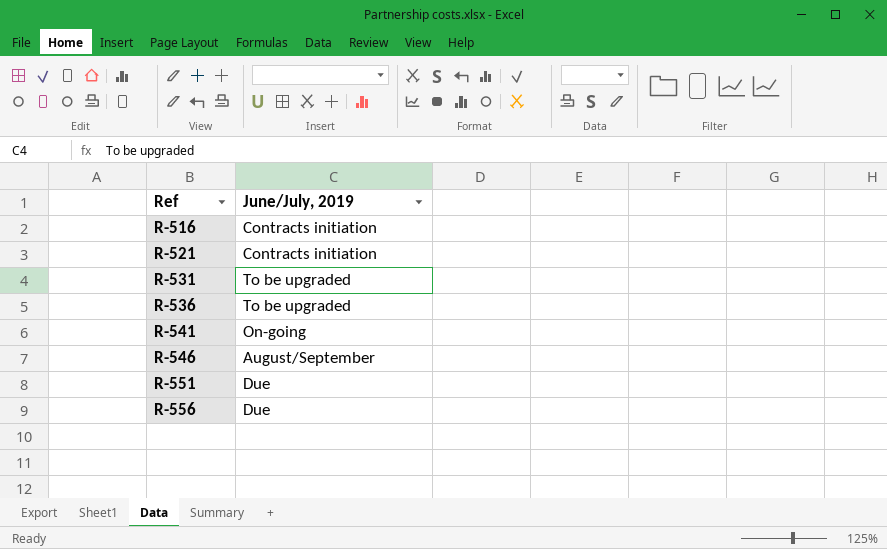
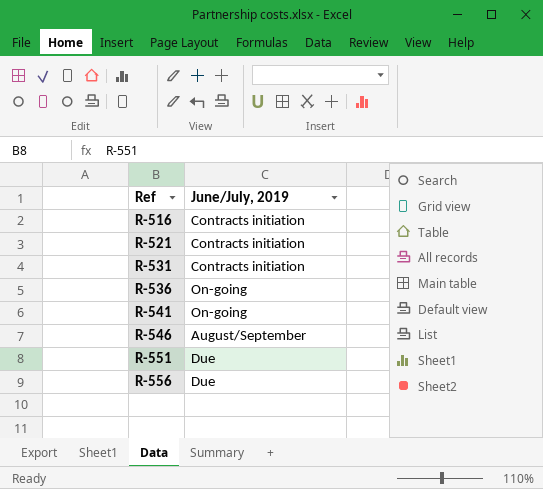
R-531 | June/July, 2019: To be upgraded -> Contracts initiation
R-536 | June/July, 2019: To be upgraded -> On-going

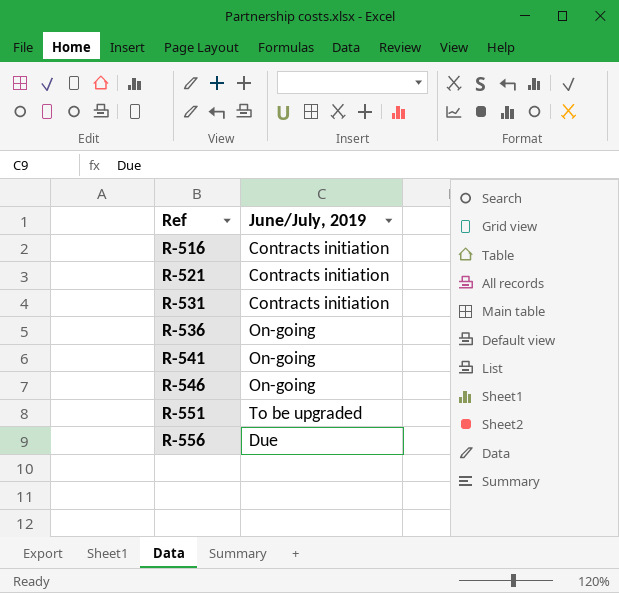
R-546 | June/July, 2019: August/September -> On-going
R-551 | June/July, 2019: Due -> To be upgraded

